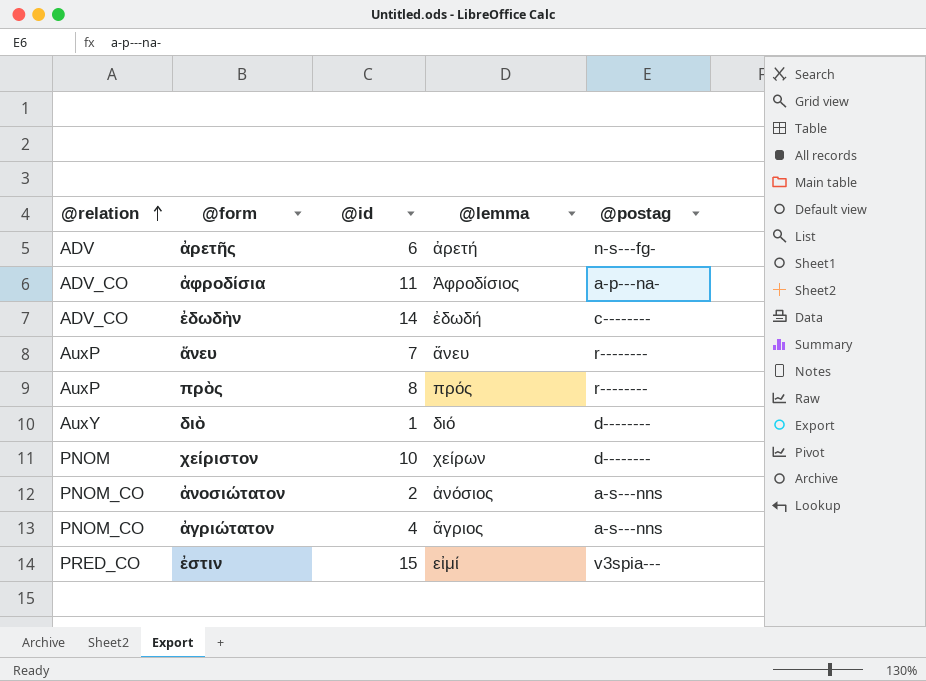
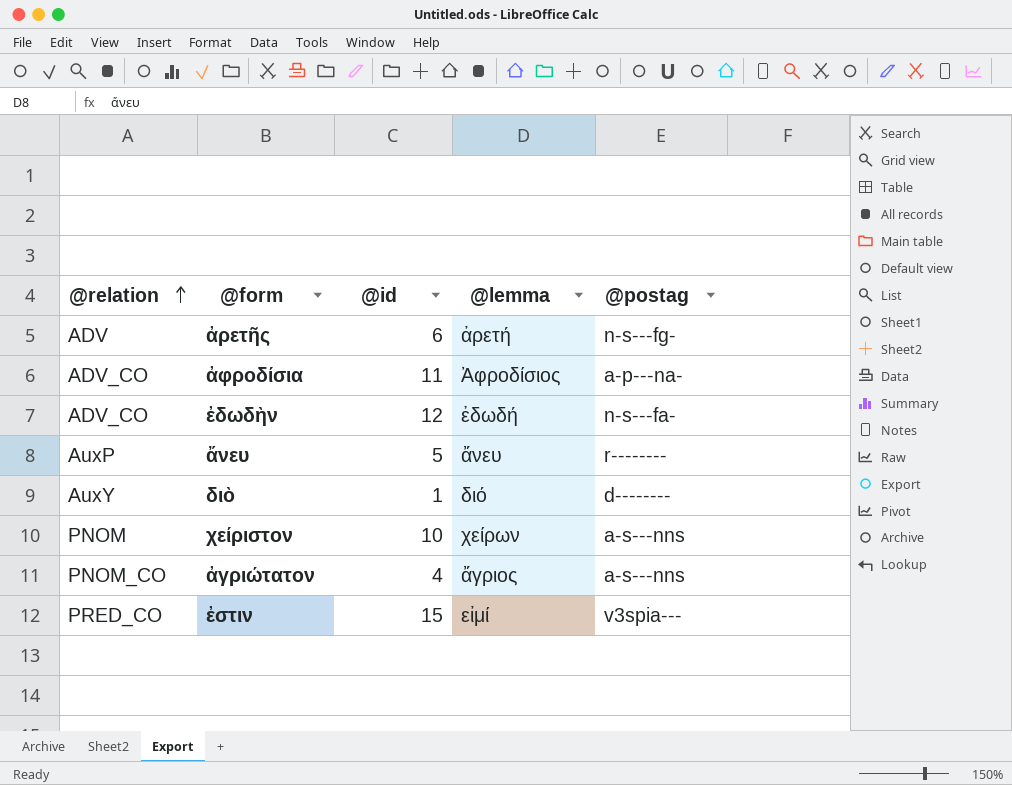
row πρὸς: AuxP | 8 | πρός | r-------- -> none
row ἀνοσιώτατον: PNOM_CO | 2 | ἀνόσιος | a-s---nns -> none
ἐδωδὴν | @id: 14 -> 12
ἐδωδὴν | @postag: c-------- -> n-s---fa-
ἄνευ | @id: 7 -> 5
χείριστον | @postag: d-------- -> a-s---nns

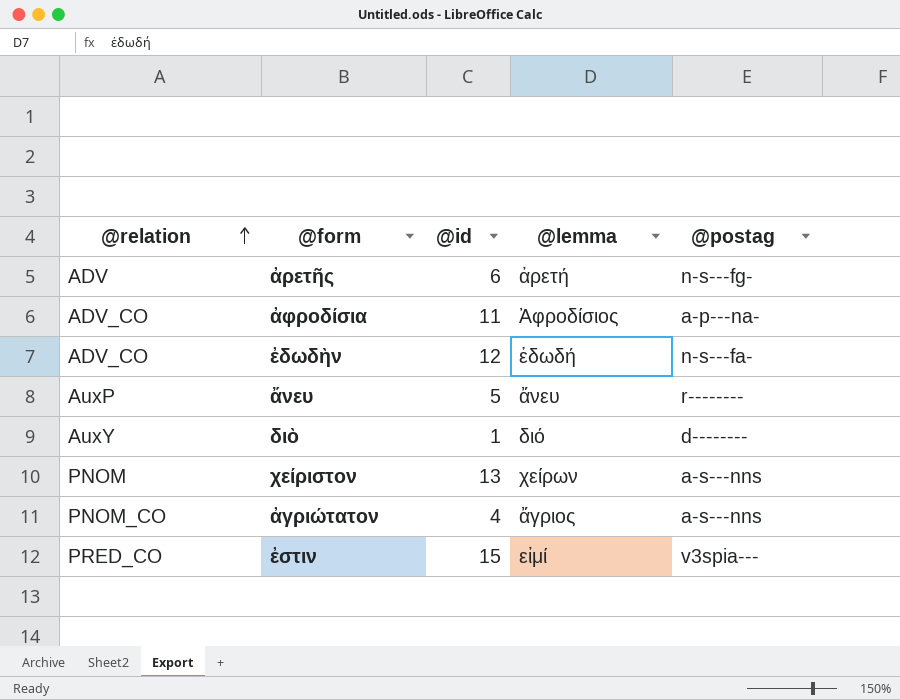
χείριστον | @id: 10 -> 13

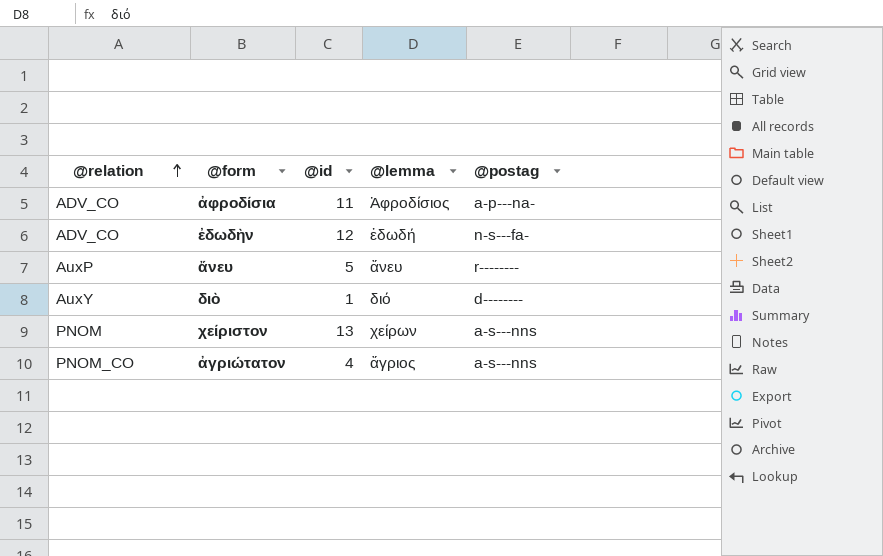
row ἀρετῆς: ADV | 6 | ἀρετή | n-s---fg- -> none
row ἐστιν: PRED_CO | 15 | εἰμί | v3spia--- -> none

